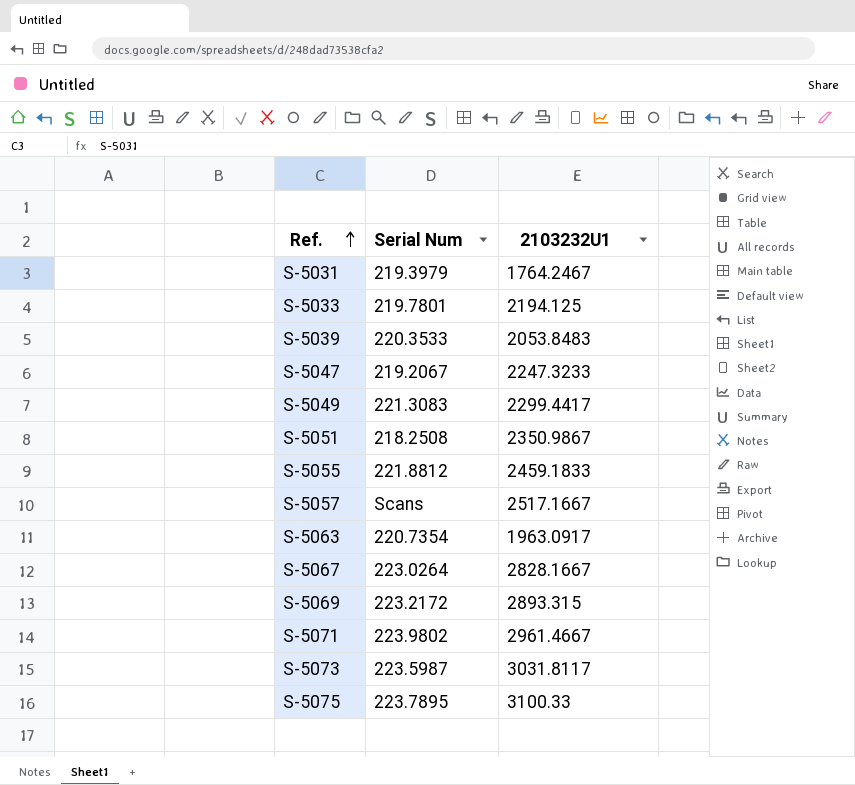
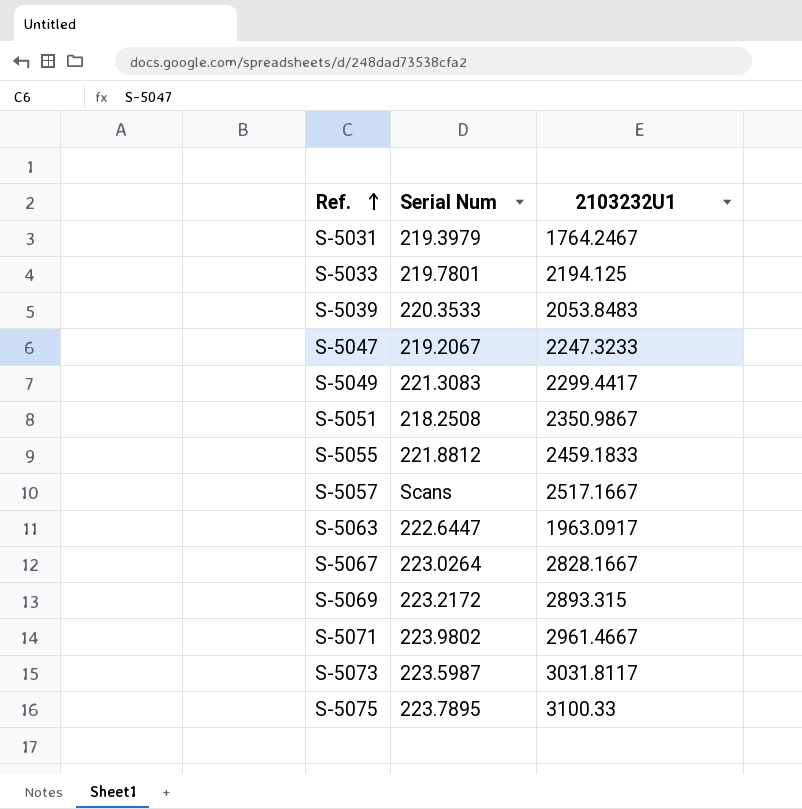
S-5063 | Serial Num: 220.7354 -> 222.6447

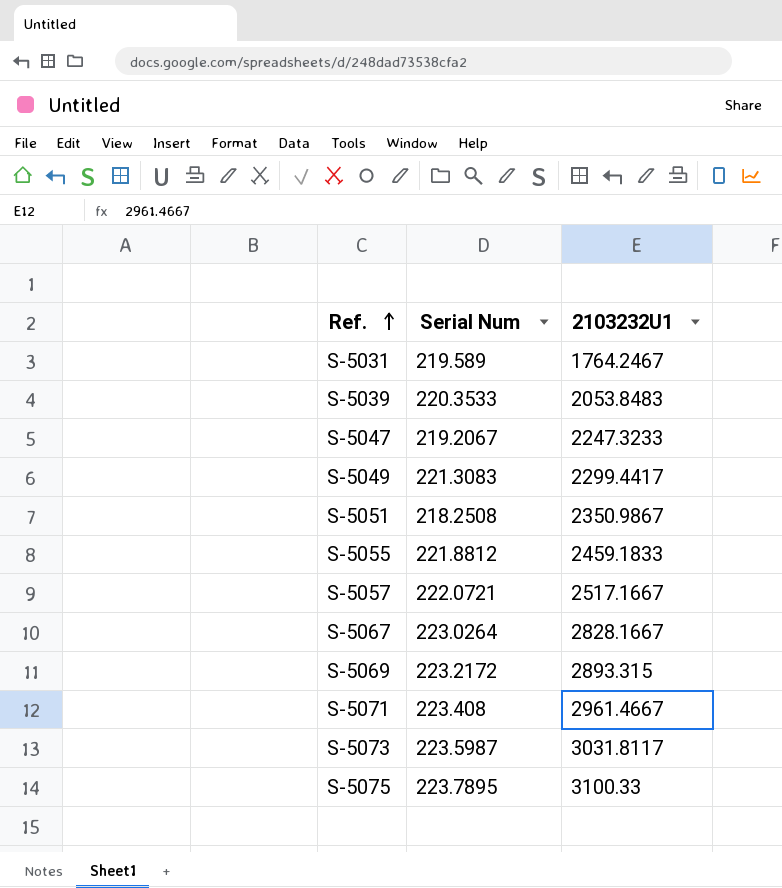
row S-5033: 219.7801 | 2194.125 -> none
row S-5063: 222.6447 | 1963.0917 -> none
S-5031 | Serial Num: 219.3979 -> 219.589
S-5057 | Serial Num: Scans -> 222.0721
S-5071 | Serial Num: 223.9802 -> 223.408

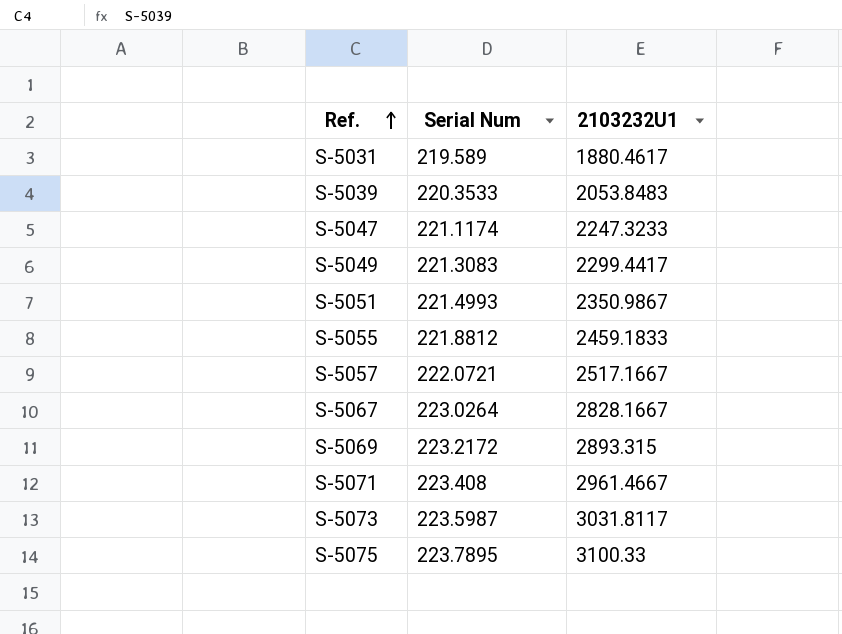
S-5031 | 2103232U1: 1764.2467 -> 1880.4617
S-5047 | Serial Num: 219.2067 -> 221.1174
S-5051 | Serial Num: 218.2508 -> 221.4993

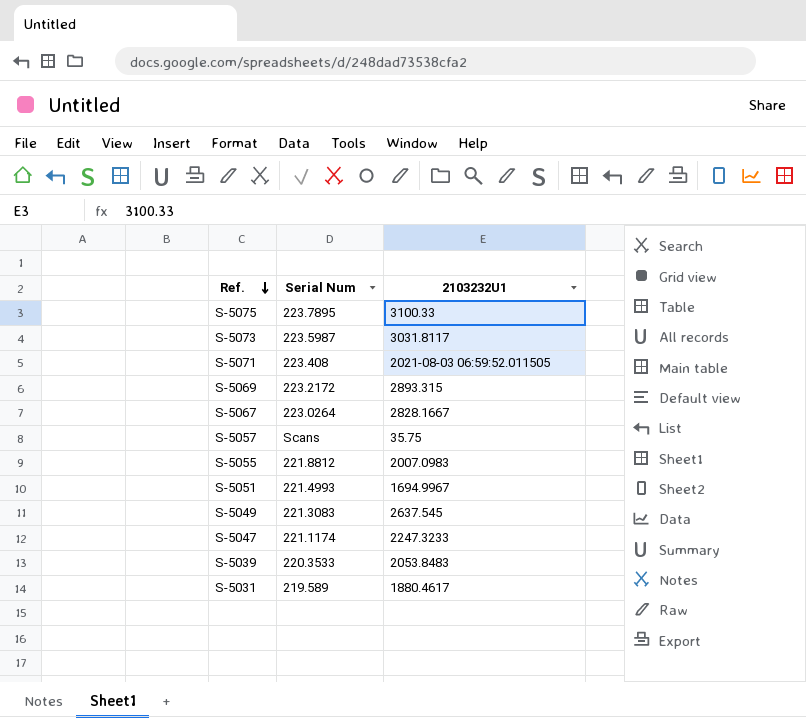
row order: Ref. ascending -> Ref. descending
S-5071 | 2103232U1: 2961.4667 -> 2021-08-03 06:59:52.011505
S-5057 | Serial Num: 222.0721 -> Scans
S-5057 | 2103232U1: 2517.1667 -> 35.75
S-5055 | 2103232U1: 2459.1833 -> 2007.0983
S-5051 | 2103232U1: 2350.9867 -> 1694.9967
S-5049 | 2103232U1: 2299.4417 -> 2637.545

